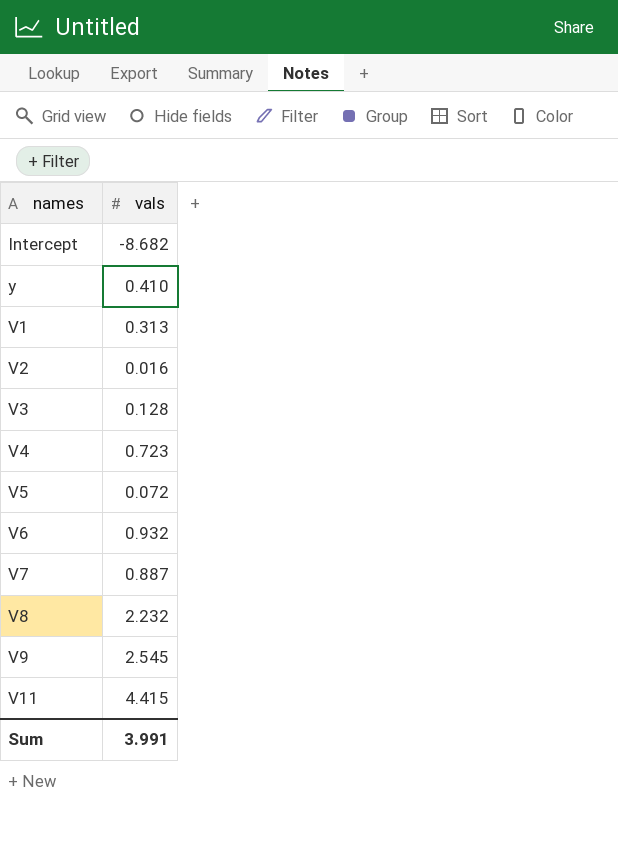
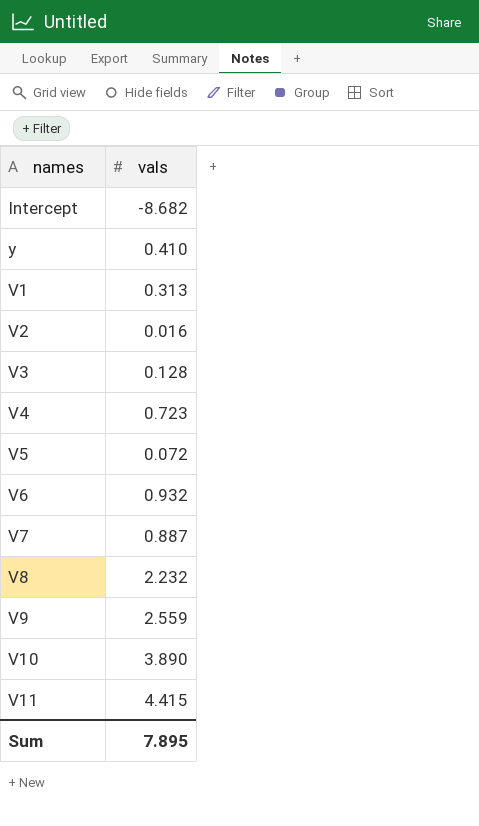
V9 | vals: 2.545 -> 2.559
row V10: none -> 3.890
Sum | vals: 3.991 -> 7.895

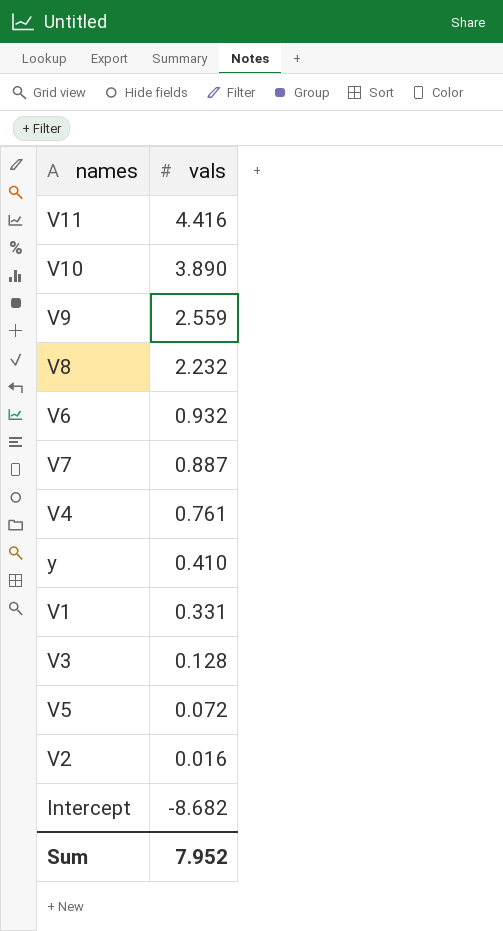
row order: none -> vals descending
V11 | vals: 4.415 -> 4.416
V4 | vals: 0.723 -> 0.761
V1 | vals: 0.313 -> 0.331
Sum | vals: 7.895 -> 7.952

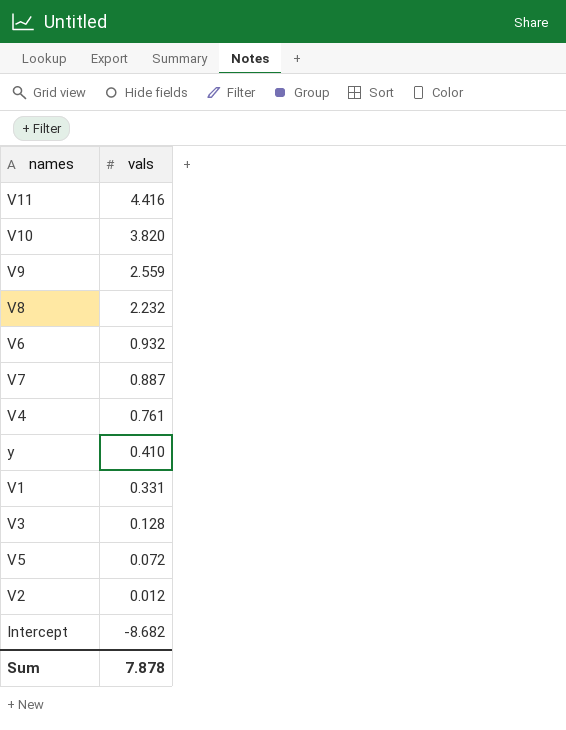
V10 | vals: 3.890 -> 3.820
V2 | vals: 0.016 -> 0.012
Sum | vals: 7.952 -> 7.878

